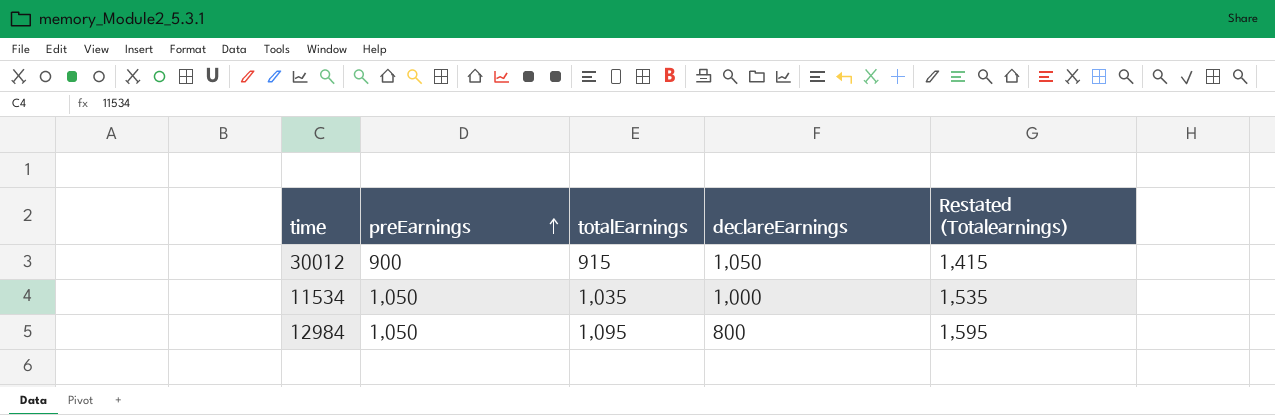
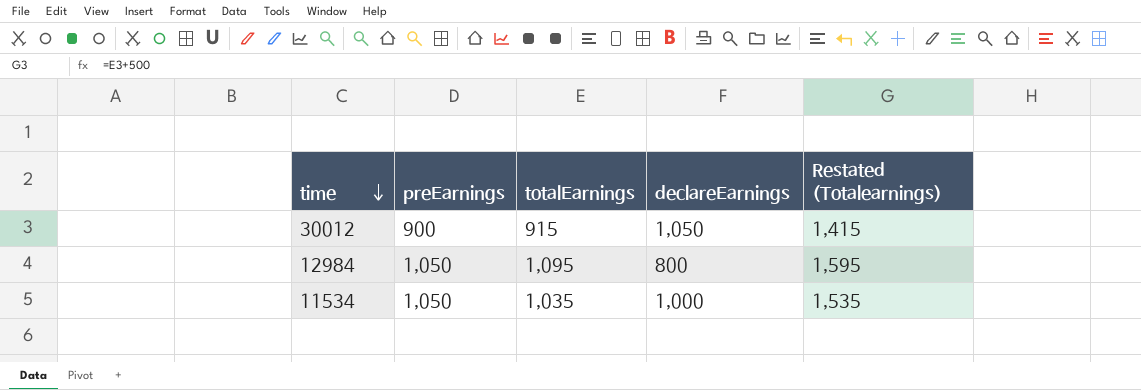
row order: preEarnings ascending -> time descending

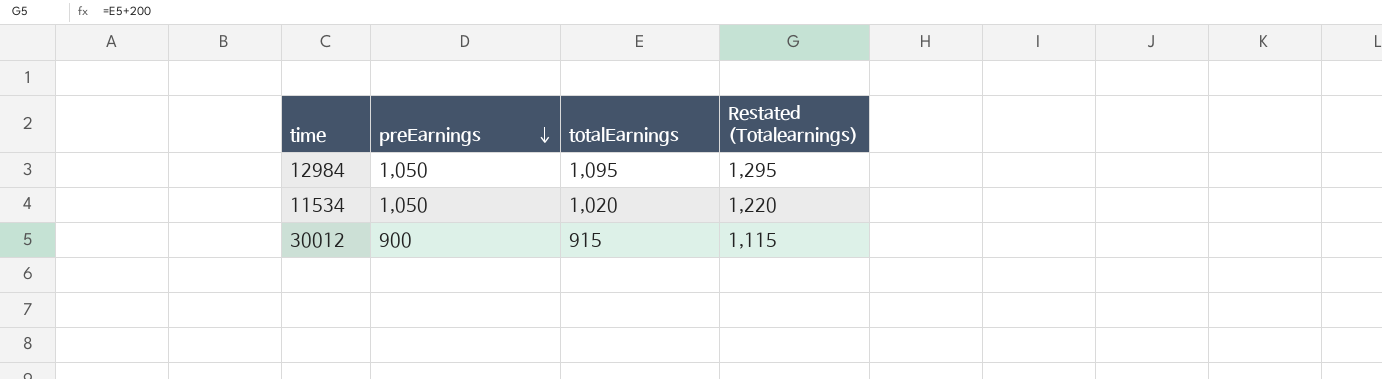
row order: time descending -> preEarnings descending
column declareEarnings | position: 4 -> none
column Restated (Totalearnings) | formula: [totalEarnings] + 500 -> [totalEarnings] + 200
11534 | totalEarnings: 1,035 -> 1,020

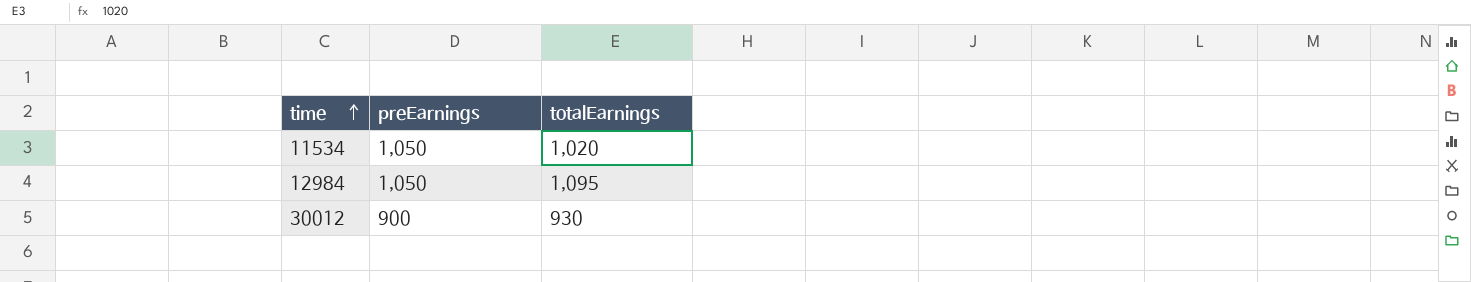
row order: preEarnings descending -> time ascending
column Restated (Totalearnings) | formula: [totalEarnings] + 200 -> none
30012 | totalEarnings: 915 -> 930

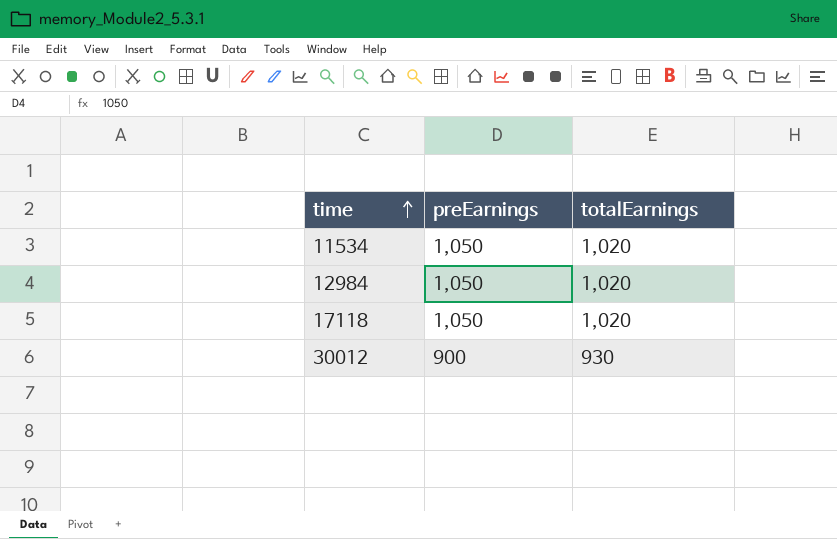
12984 | totalEarnings: 1,095 -> 1,020
row 17118: none -> 1,050 | 1,020

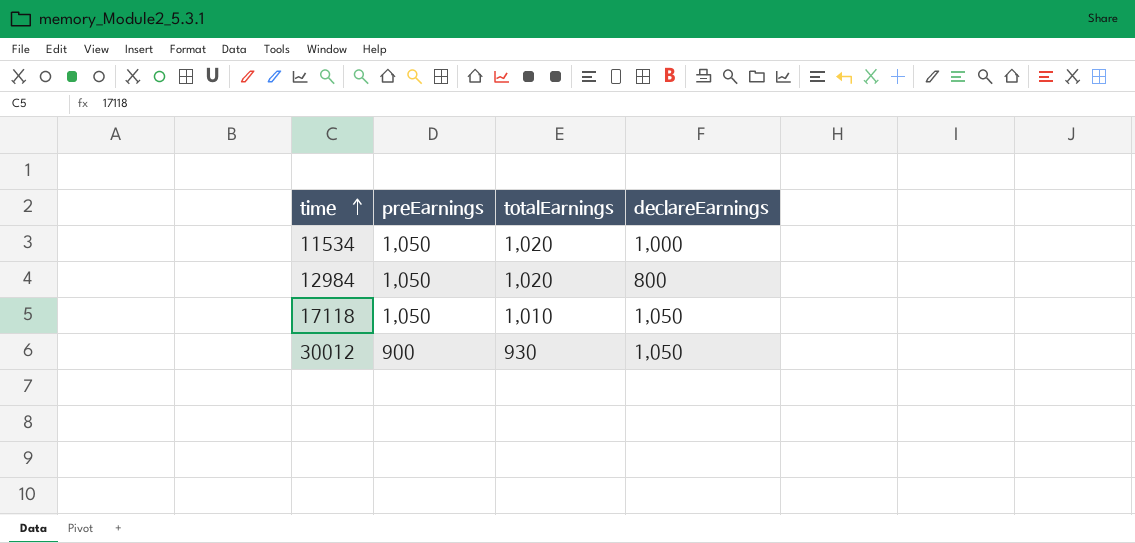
column declareEarnings | position: none -> 4
17118 | totalEarnings: 1,020 -> 1,010

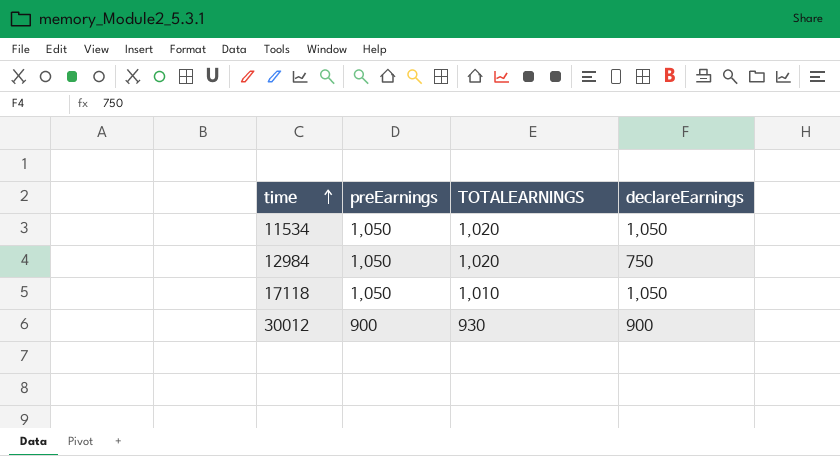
column name: totalEarnings -> TOTALEARNINGS
11534 | declareEarnings: 1,000 -> 1,050
12984 | declareEarnings: 800 -> 750
30012 | declareEarnings: 1,050 -> 900

